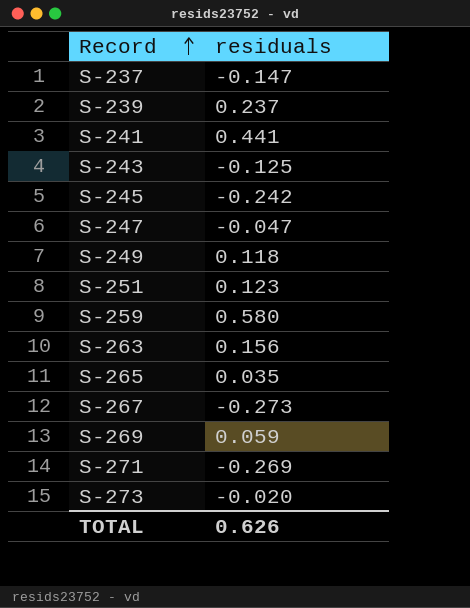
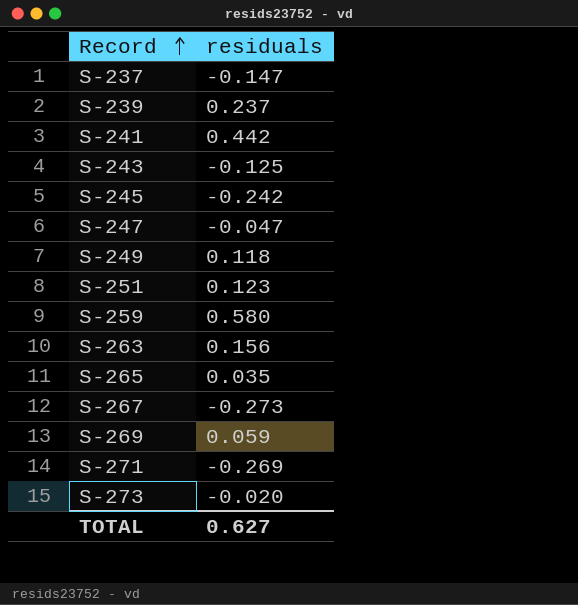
S-241 | residuals: 0.441 -> 0.442
TOTAL | residuals: 0.626 -> 0.627

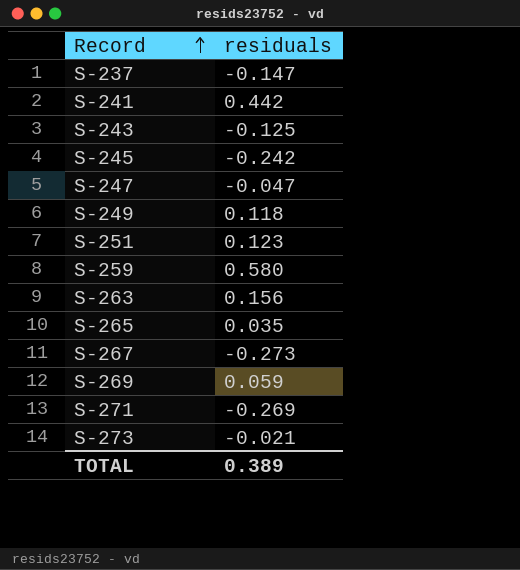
row S-239: 0.237 -> none
S-273 | residuals: -0.020 -> -0.021
TOTAL | residuals: 0.627 -> 0.389

